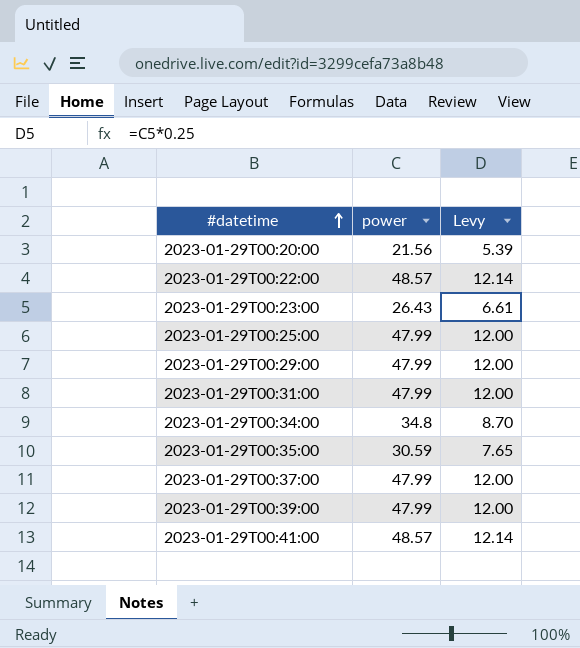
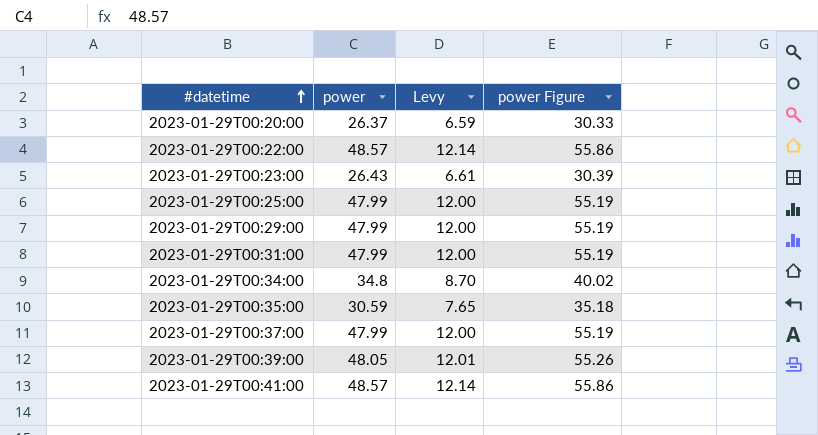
column power Figure | formula: none -> [power] * 1.15
2023-01-29T00:20:00 | power: 21.56 -> 26.37
2023-01-29T00:20:00 | Levy: 5.39 -> 6.59
2023-01-29T00:39:00 | power: 47.99 -> 48.05
2023-01-29T00:39:00 | Levy: 12.00 -> 12.01

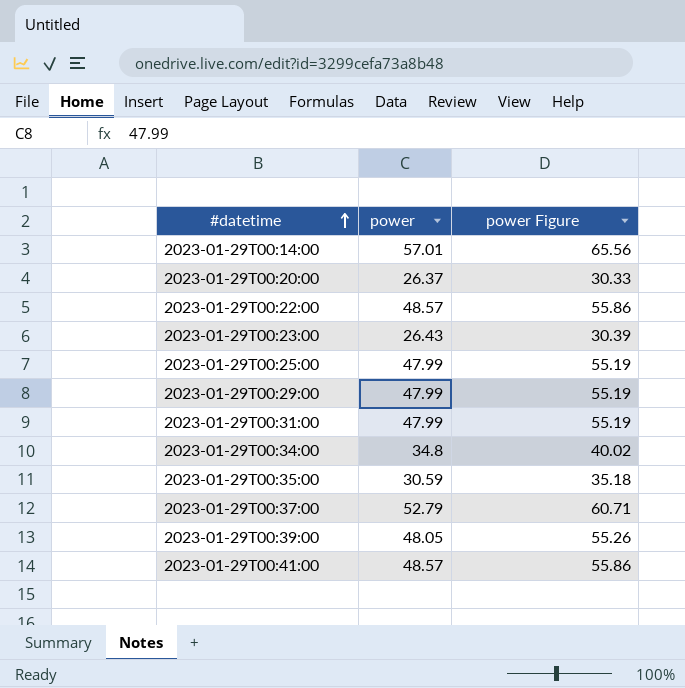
column Levy | formula: [power] * 0.25 -> none
row 2023-01-29T00:14:00: none -> 57.01 | 65.56
2023-01-29T00:37:00 | power: 47.99 -> 52.79
2023-01-29T00:37:00 | power Figure: 55.19 -> 60.71

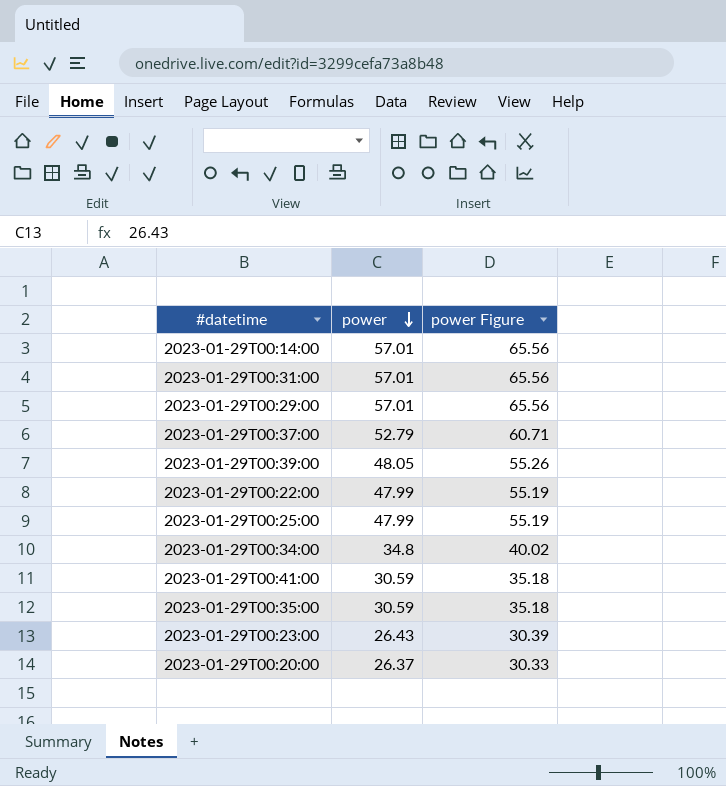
row order: #datetime ascending -> power descending
2023-01-29T00:31:00 | power: 47.99 -> 57.01
2023-01-29T00:31:00 | power Figure: 55.19 -> 65.56
2023-01-29T00:29:00 | power: 47.99 -> 57.01
2023-01-29T00:29:00 | power Figure: 55.19 -> 65.56
2023-01-29T00:22:00 | power: 48.57 -> 47.99
2023-01-29T00:22:00 | power Figure: 55.86 -> 55.19
2023-01-29T00:41:00 | power: 48.57 -> 30.59
2023-01-29T00:41:00 | power Figure: 55.86 -> 35.18

